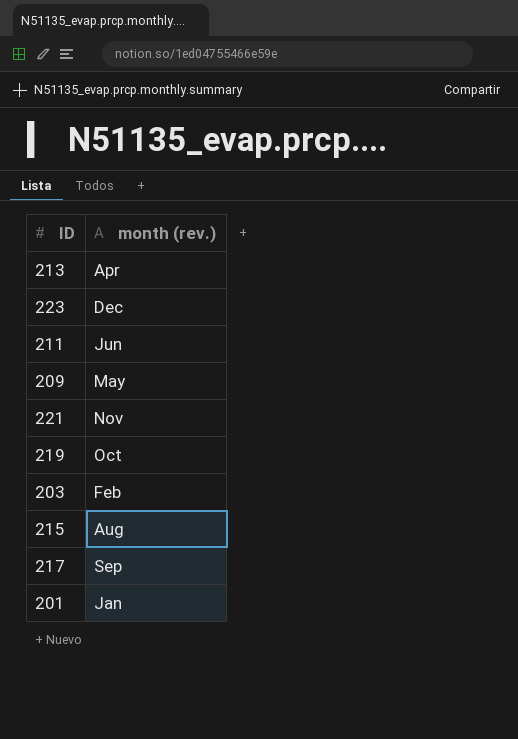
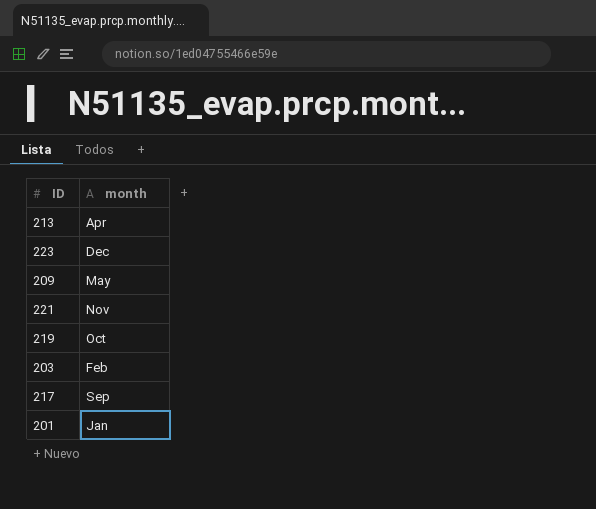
column name: month (rev.) -> month
row 211: Jun -> none
row 215: Aug -> none

